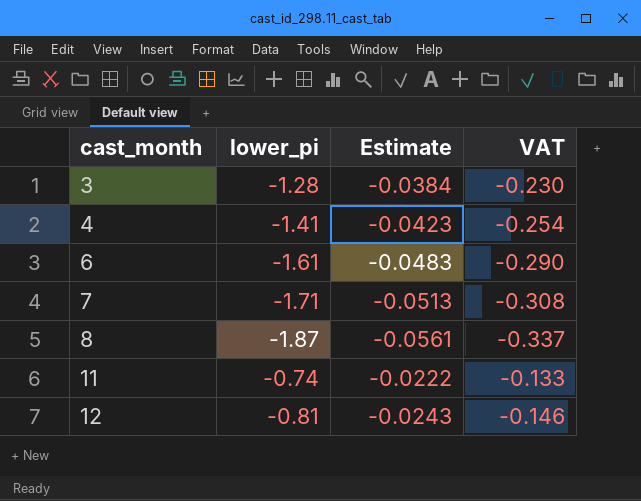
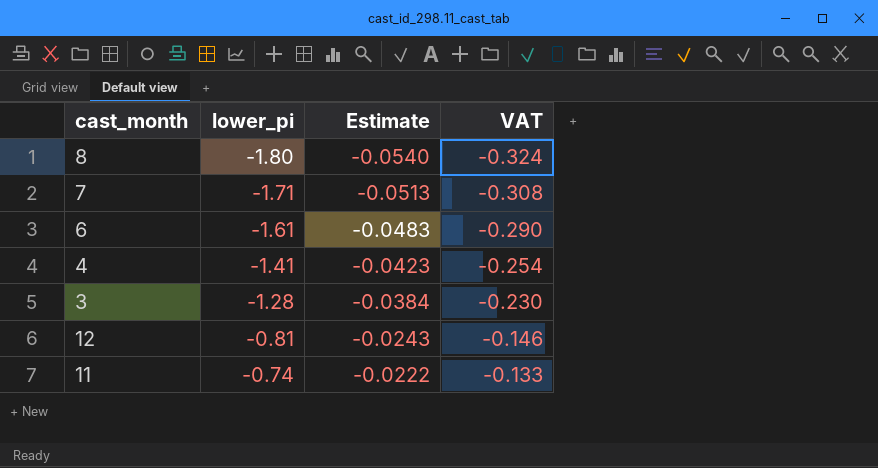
row order: cast_month ascending -> lower_pi ascending
8 | lower_pi: -1.87 -> -1.80
8 | Estimate: -0.0561 -> -0.0540
8 | VAT: -0.337 -> -0.324

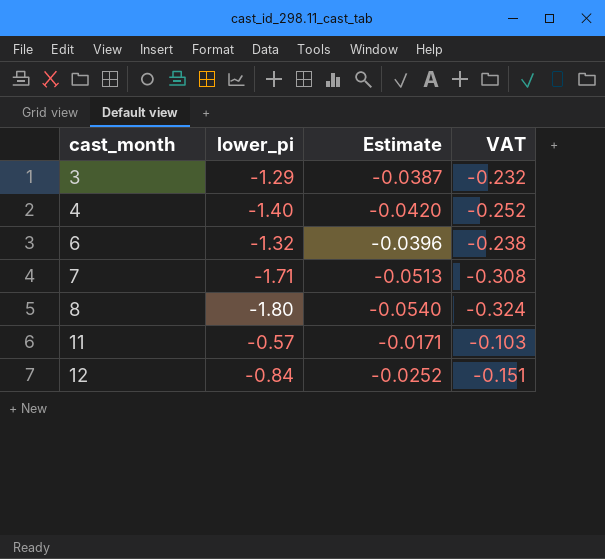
row order: lower_pi ascending -> cast_month ascending
3 | lower_pi: -1.28 -> -1.29
3 | Estimate: -0.0384 -> -0.0387
3 | VAT: -0.230 -> -0.232
4 | lower_pi: -1.41 -> -1.40
4 | Estimate: -0.0423 -> -0.0420
4 | VAT: -0.254 -> -0.252
6 | lower_pi: -1.61 -> -1.32
6 | Estimate: -0.0483 -> -0.0396
6 | VAT: -0.290 -> -0.238
11 | lower_pi: -0.74 -> -0.57
11 | Estimate: -0.0222 -> -0.0171
11 | VAT: -0.133 -> -0.103
12 | lower_pi: -0.81 -> -0.84
12 | Estimate: -0.0243 -> -0.0252
12 | VAT: -0.146 -> -0.151

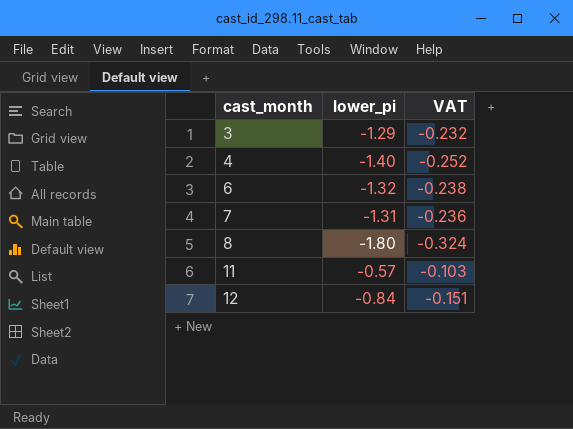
column Estimate | formula: [lower_pi] * 0.03 -> none
7 | lower_pi: -1.71 -> -1.31
7 | VAT: -0.308 -> -0.236

